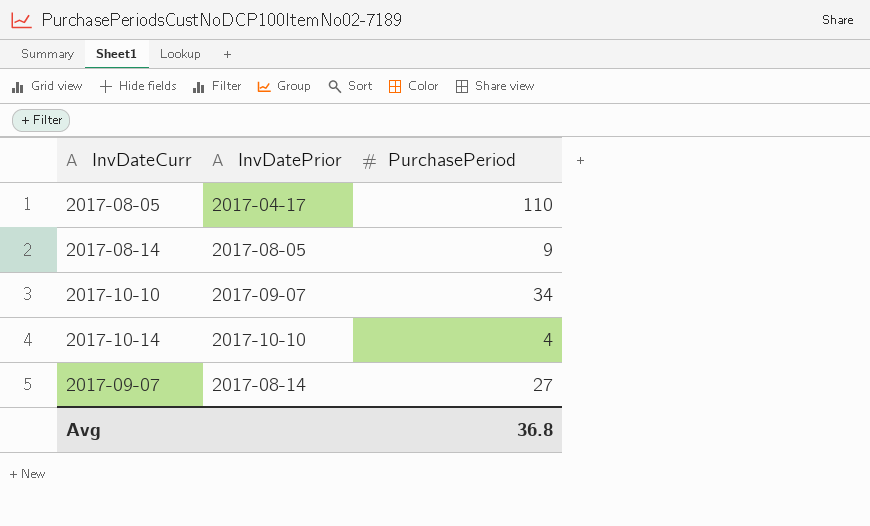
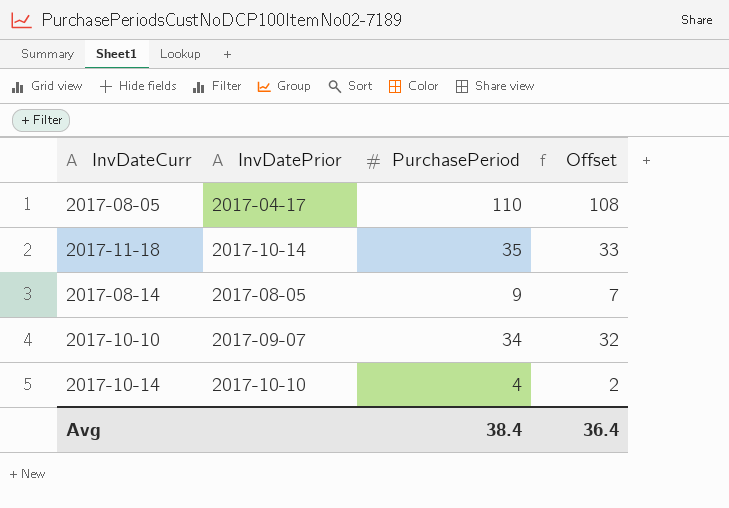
column Offset | formula: none -> [PurchasePeriod] - 2
row 2017-09-07: 2017-08-14 | 27 -> none
row 2017-11-18: none -> 2017-10-14 | 35 | 33
Avg | PurchasePeriod: 36.8 -> 38.4

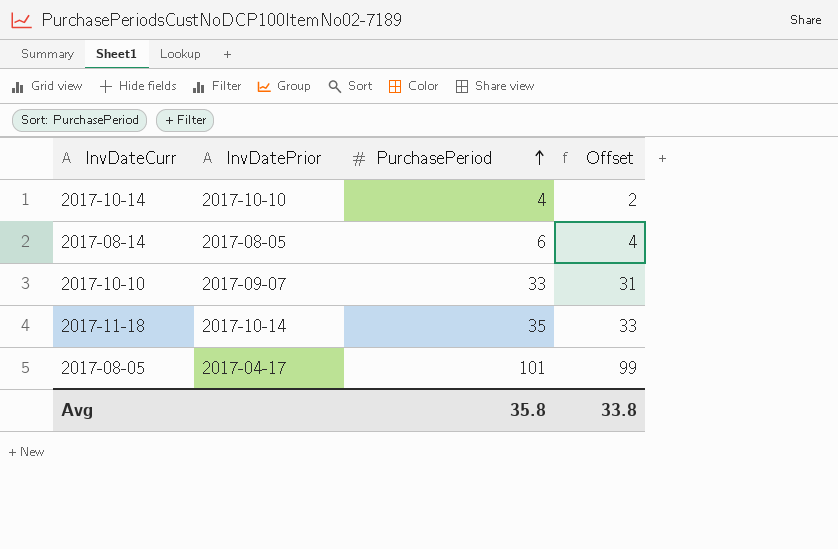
row order: none -> PurchasePeriod ascending
2017-08-14 | PurchasePeriod: 9 -> 6
2017-08-14 | Offset: 7 -> 4
2017-10-10 | PurchasePeriod: 34 -> 33
2017-10-10 | Offset: 32 -> 31
2017-08-05 | PurchasePeriod: 110 -> 101
2017-08-05 | Offset: 108 -> 99
Avg | PurchasePeriod: 38.4 -> 35.8
Avg | Offset: 36.4 -> 33.8

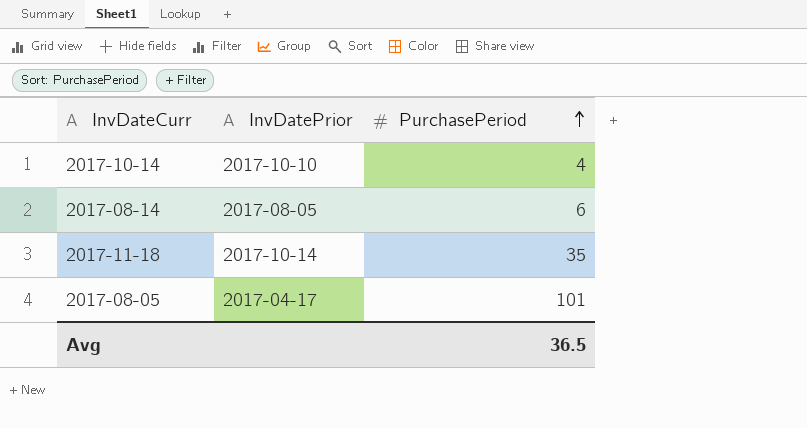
column Offset | formula: [PurchasePeriod] - 2 -> none
row 2017-10-10: 2017-09-07 | 33 | 31 -> none
Avg | PurchasePeriod: 35.8 -> 36.5

